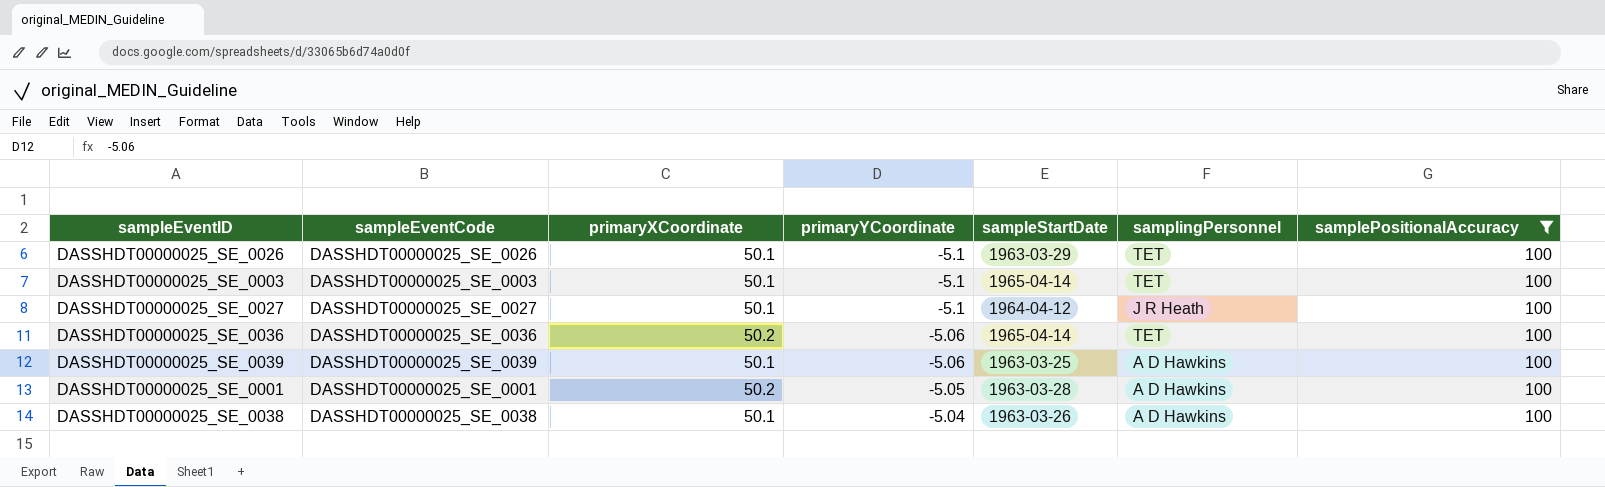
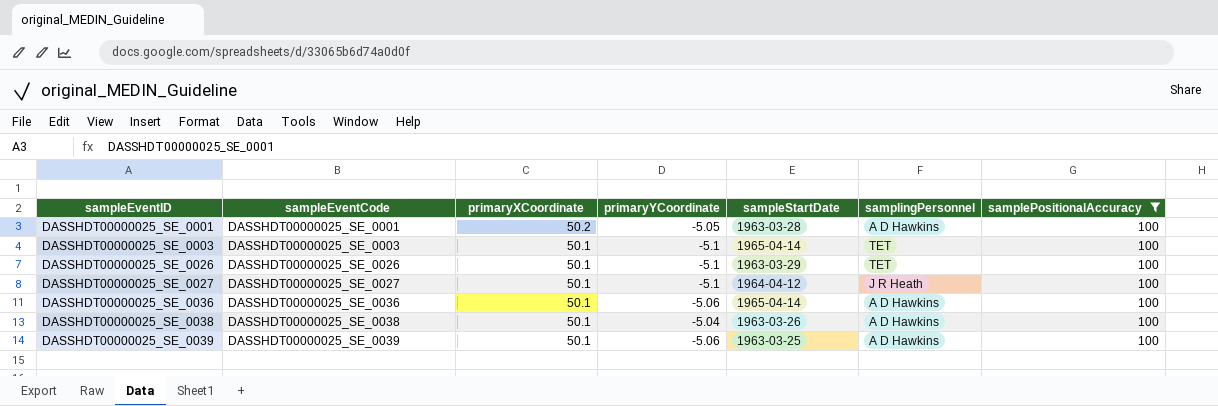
row order: primaryYCoordinate ascending -> sampleEventID ascending
DASSHDT00000025_SE_0036 | primaryXCoordinate: 50.2 -> 50.1
DASSHDT00000025_SE_0036 | samplingPersonnel: TET -> A D Hawkins

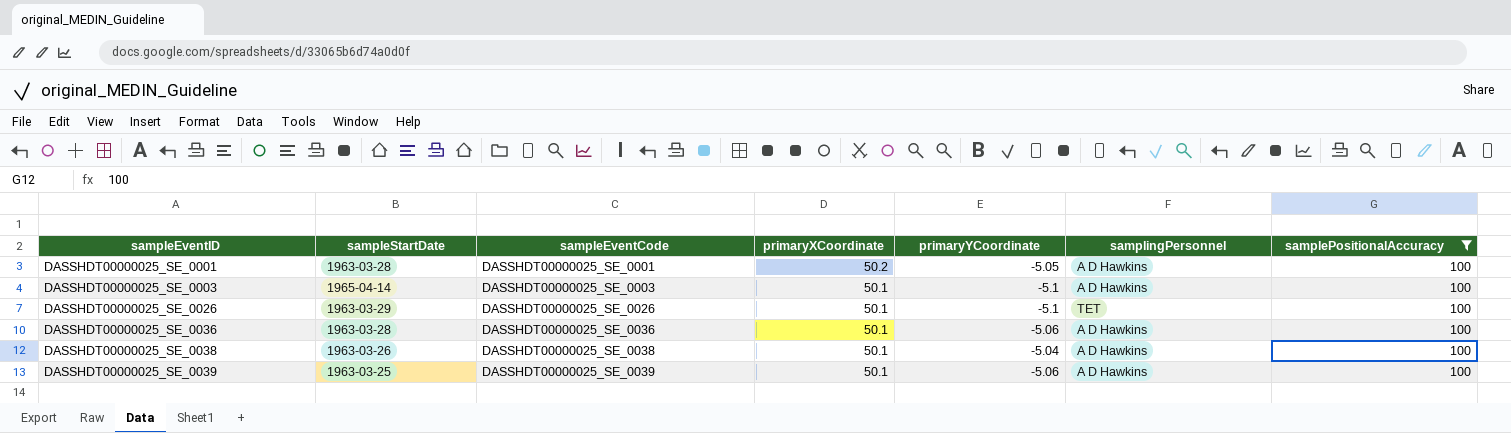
column sampleStartDate | position: 5 -> 2
row DASSHDT00000025_SE_0027: DASSHDT00000025_SE_0027 | 50.1 | -5.1 | 1964-04-12 | J R Heath | 100 -> none
DASSHDT00000025_SE_0003 | samplingPersonnel: TET -> A D Hawkins
DASSHDT00000025_SE_0036 | sampleStartDate: 1965-04-14 -> 1963-03-28

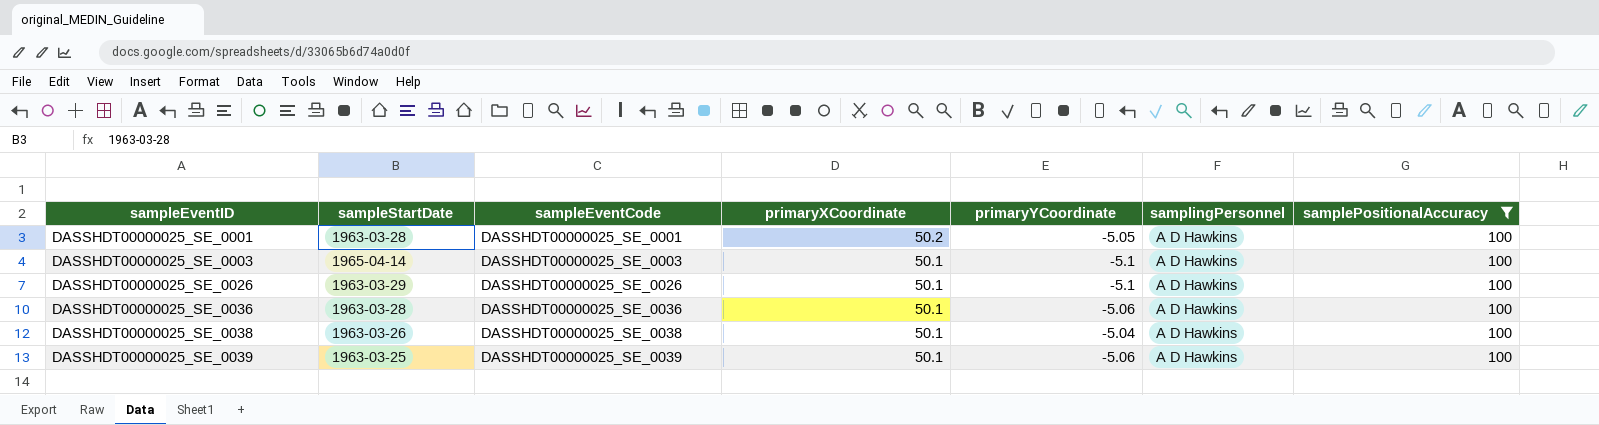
DASSHDT00000025_SE_0026 | samplingPersonnel: TET -> A D Hawkins

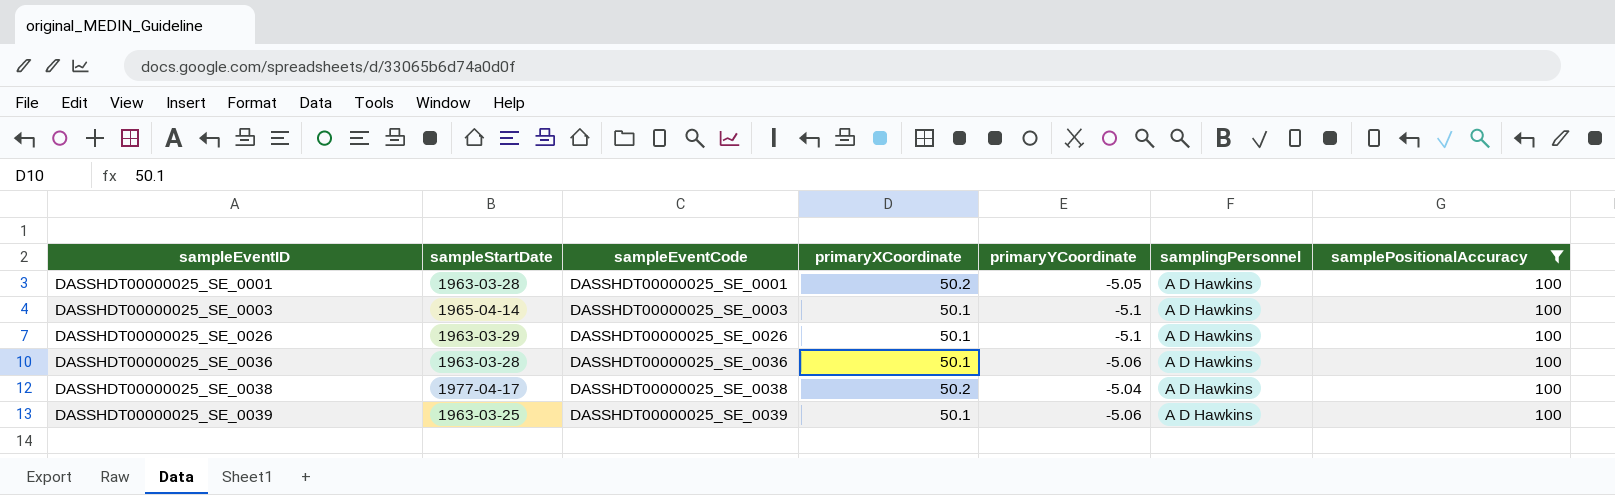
DASSHDT00000025_SE_0038 | sampleStartDate: 1963-03-26 -> 1977-04-17
DASSHDT00000025_SE_0038 | primaryXCoordinate: 50.1 -> 50.2

